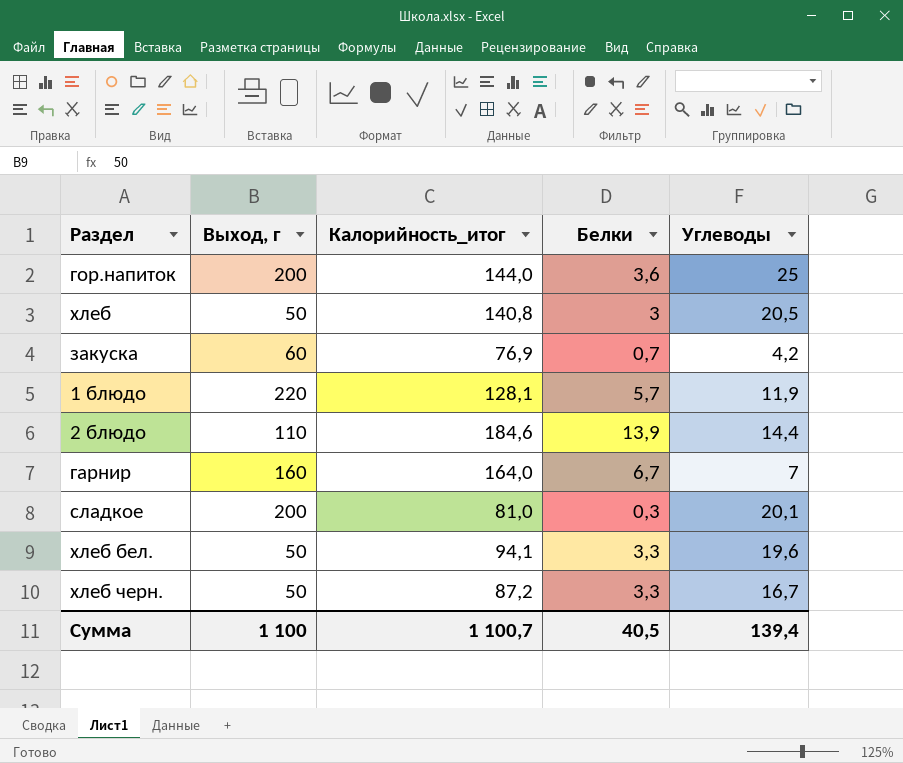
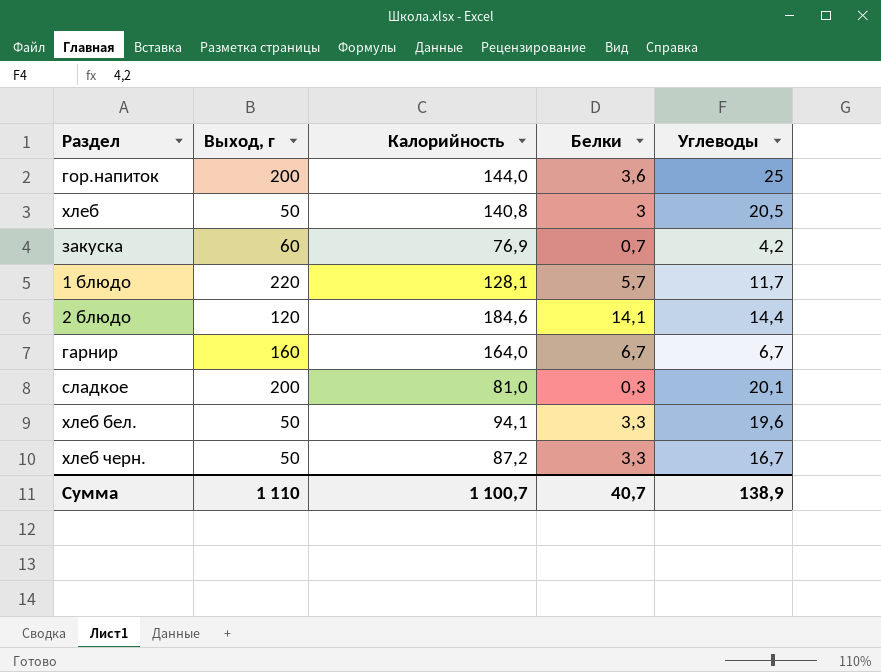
column name: Калорийность_итог -> Калорийность
1 блюдо | Углеводы: 11,9 -> 11,7
2 блюдо | Выход, г: 110 -> 120
2 блюдо | Белки: 13,9 -> 14,1
гарнир | Углеводы: 7 -> 6,7
Сумма | Выход, г: 1 100 -> 1 110
Сумма | Белки: 40,5 -> 40,7
Сумма | Углеводы: 139,4 -> 138,9

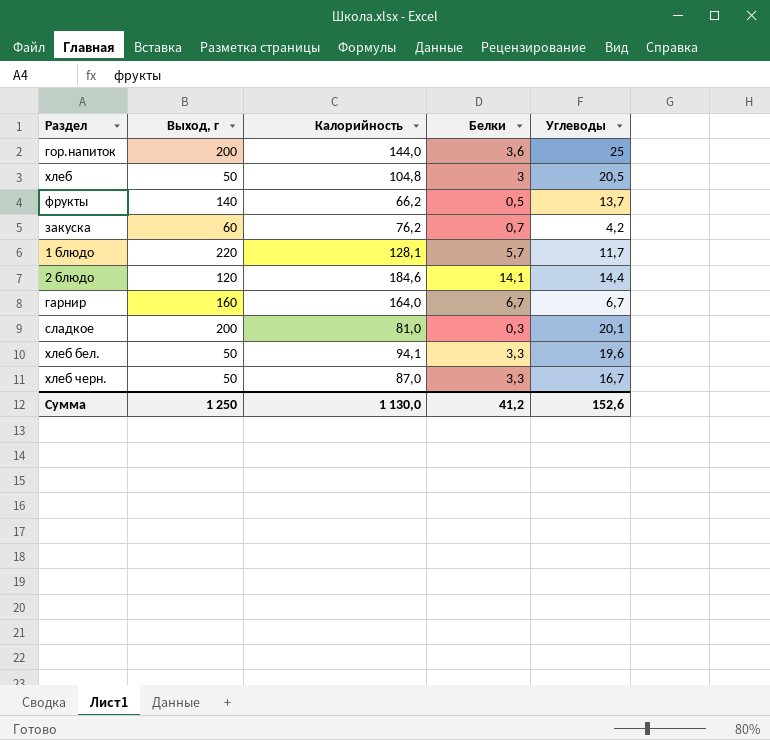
хлеб | Калорийность: 140,8 -> 104,8
row фрукты: none -> 140 | 66,2 | 0,5 | 13,7
закуска | Калорийность: 76,9 -> 76,2
хлеб черн. | Калорийность: 87,2 -> 87,0
Сумма | Выход, г: 1 110 -> 1 250
Сумма | Калорийность: 1 100,7 -> 1 130,0
Сумма | Белки: 40,7 -> 41,2
Сумма | Углеводы: 138,9 -> 152,6

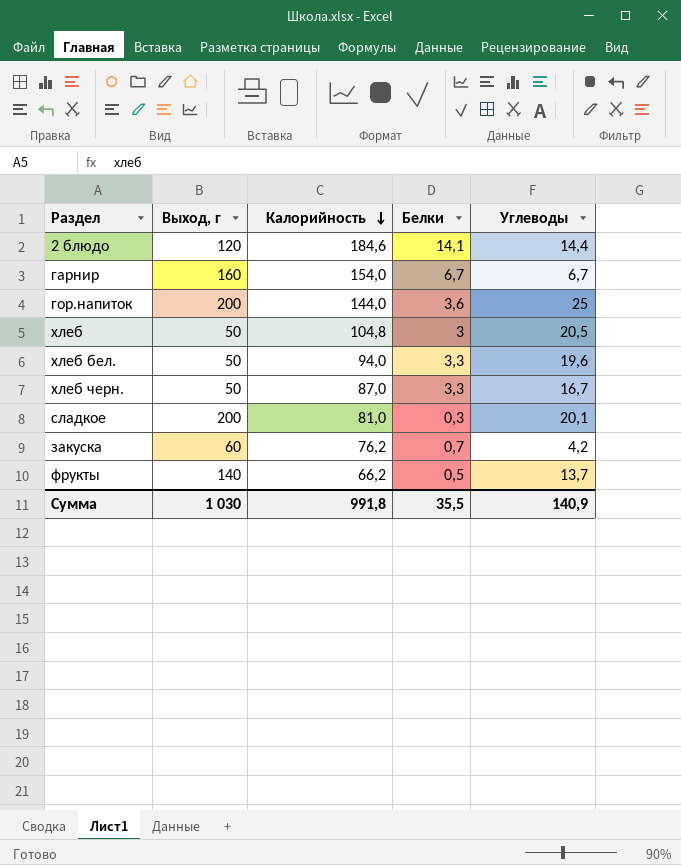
row order: none -> Калорийность descending
row 1 блюдо: 220 | 128,1 | 5,7 | 11,7 -> none
гарнир | Калорийность: 164,0 -> 154,0
хлеб бел. | Калорийность: 94,1 -> 94,0
Сумма | Выход, г: 1 250 -> 1 030
Сумма | Калорийность: 1 130,0 -> 991,8
Сумма | Белки: 41,2 -> 35,5
Сумма | Углеводы: 152,6 -> 140,9

